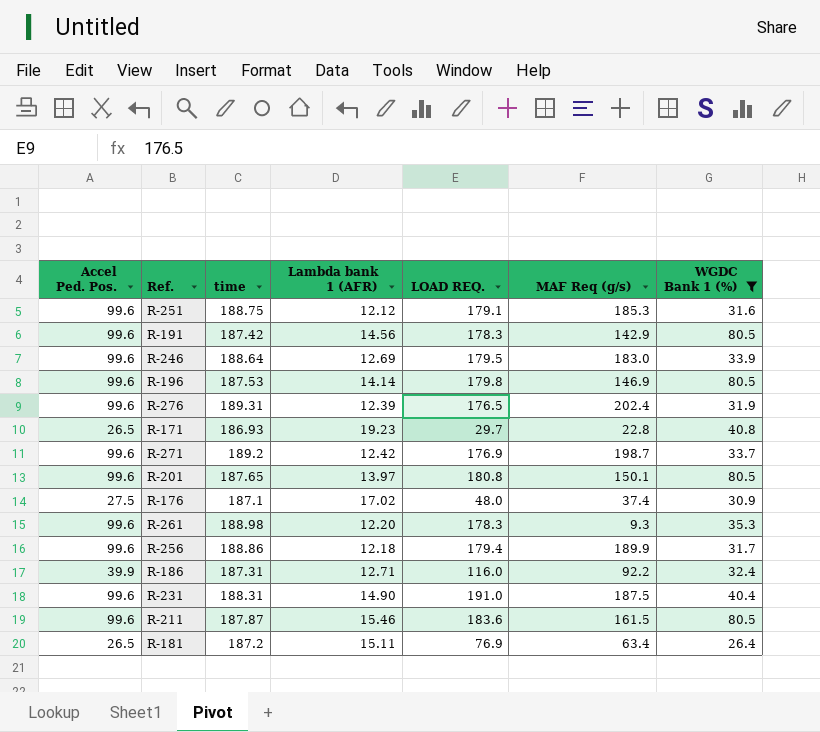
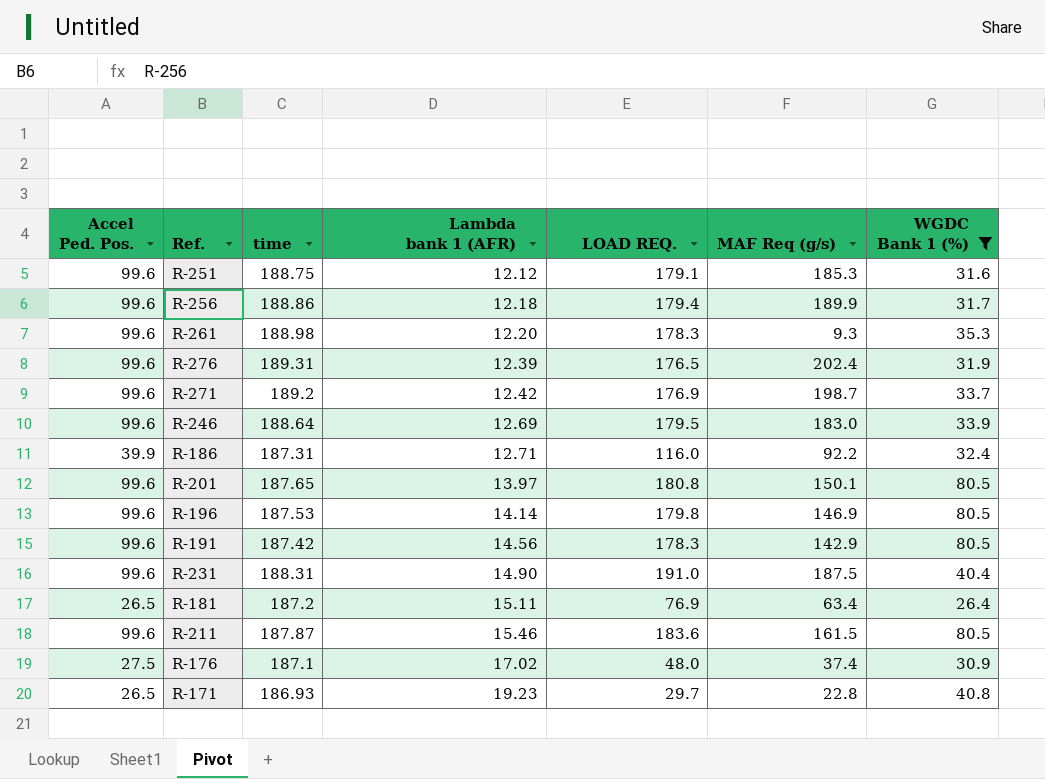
row order: none -> Lambda bank 1 (AFR) ascending

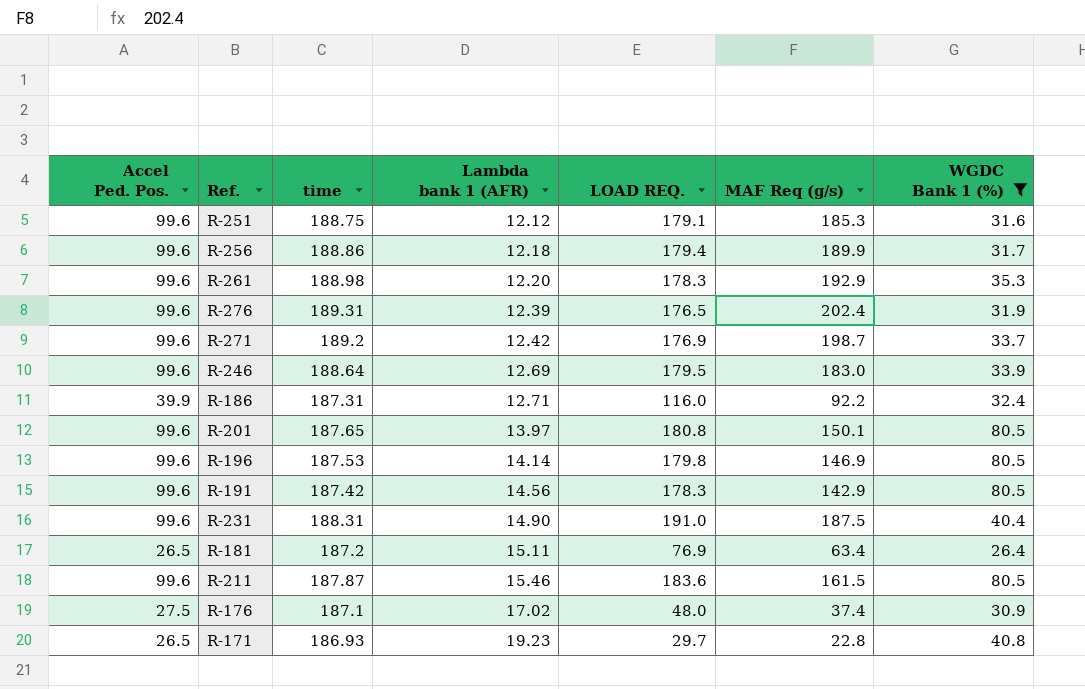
R-261 | MAF Req (g/s): 9.3 -> 192.9

